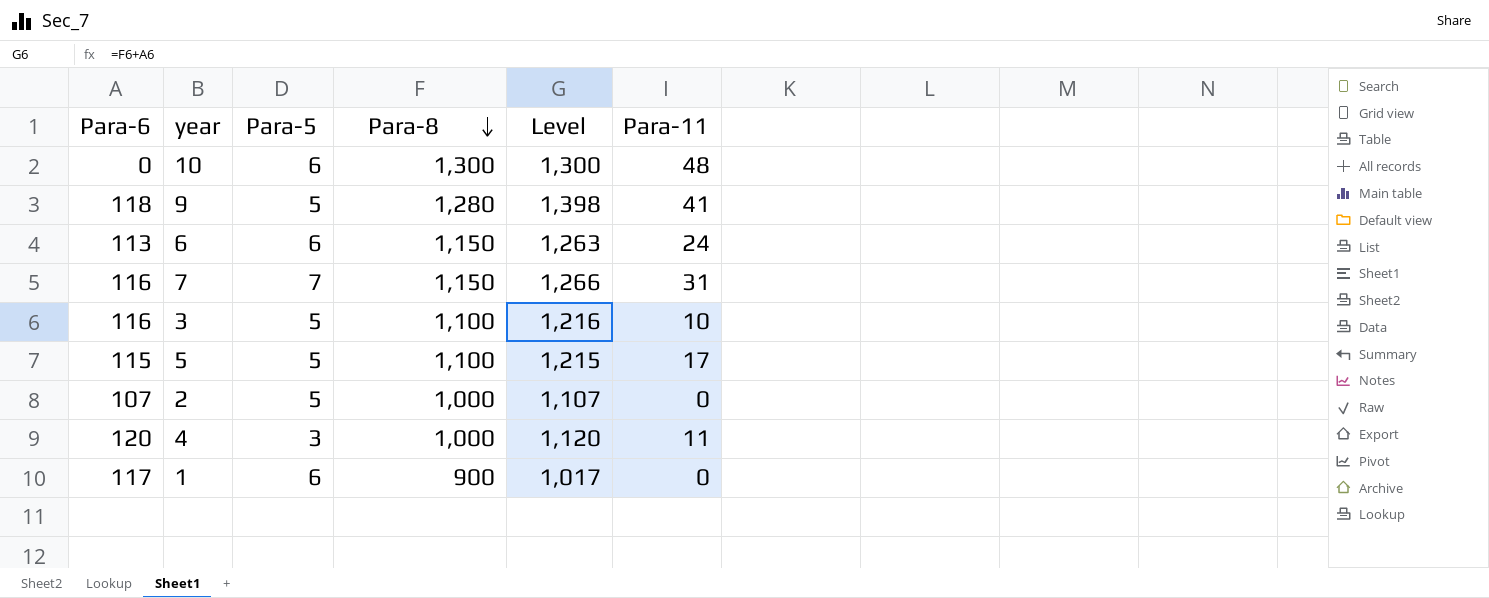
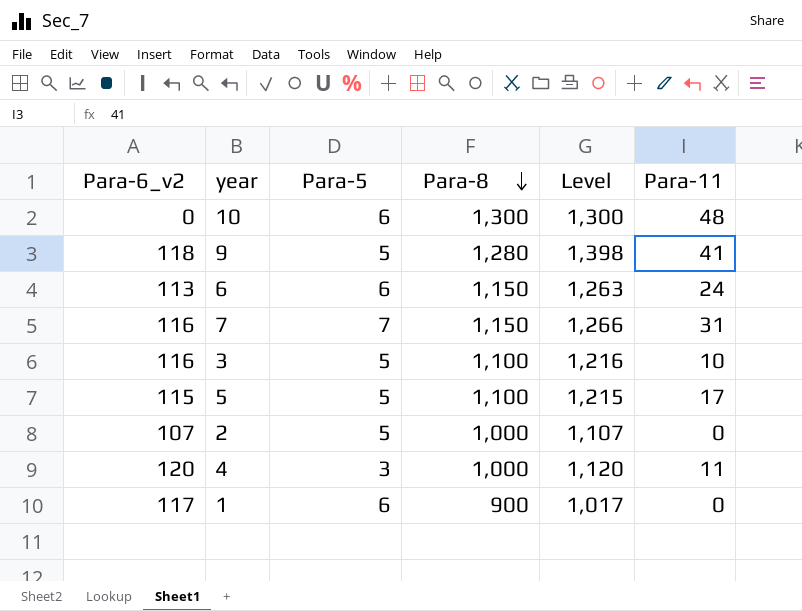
column name: Para-6 -> Para-6_v2

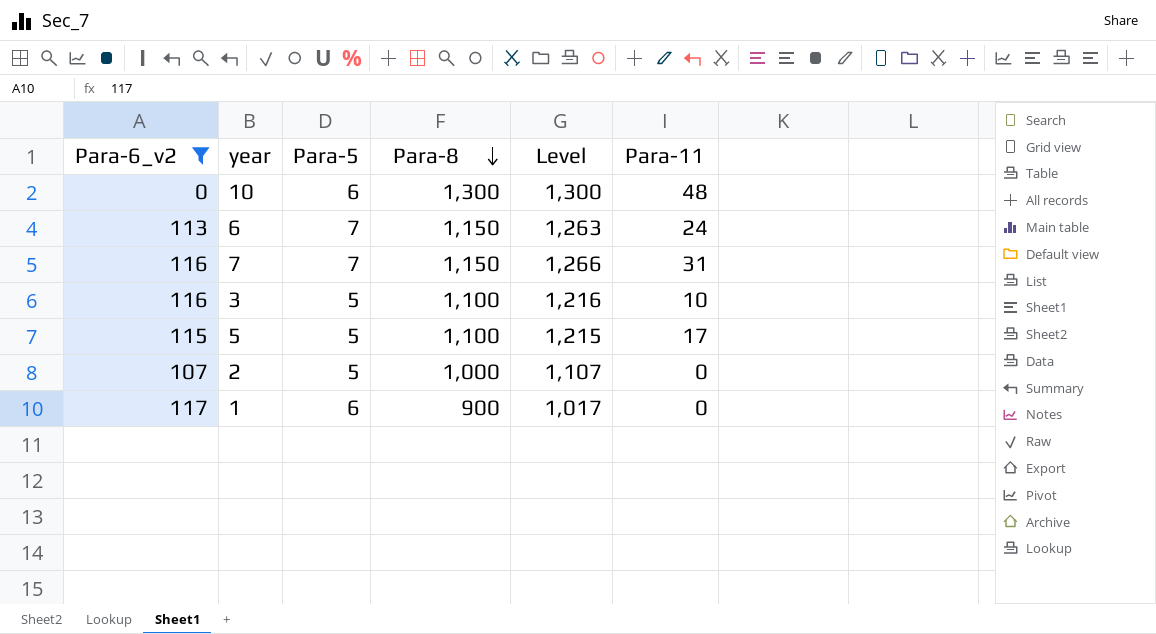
filter: none -> Para-6_v2 <= 117
6 | Para-5: 6 -> 7

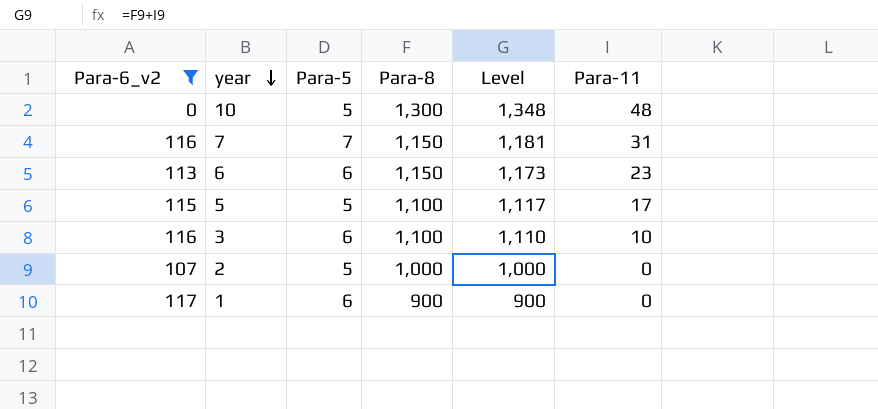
row order: Para-8 descending -> year descending
column Level | formula: [Para-6_v2] + [Para-8] -> [Para-8] + [Para-11]
10 | Para-5: 6 -> 5
6 | Para-5: 7 -> 6
6 | Para-11: 24 -> 23
3 | Para-5: 5 -> 6

